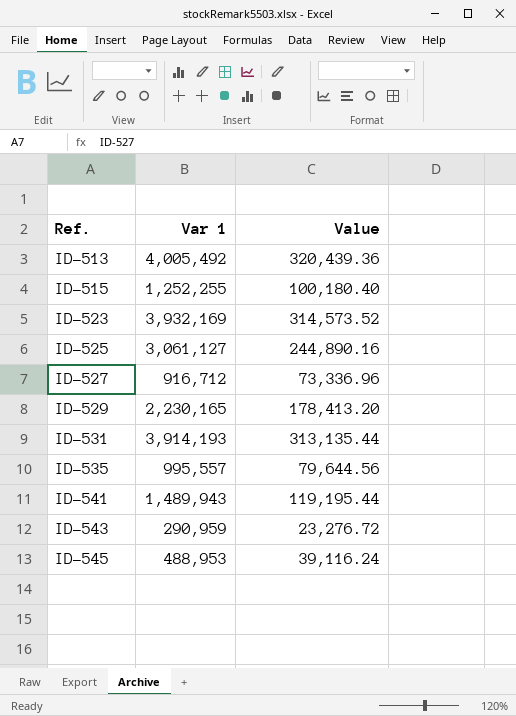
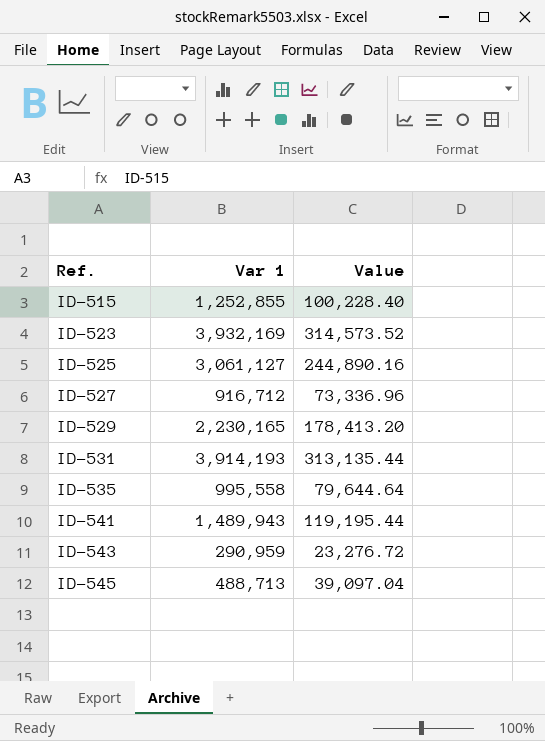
row ID-513: 4,005,492 | 320,439.36 -> none
ID-515 | Var 1: 1,252,255 -> 1,252,855
ID-515 | Value: 100,180.40 -> 100,228.40
ID-535 | Var 1: 995,557 -> 995,558
ID-535 | Value: 79,644.56 -> 79,644.64
ID-545 | Var 1: 488,953 -> 488,713
ID-545 | Value: 39,116.24 -> 39,097.04

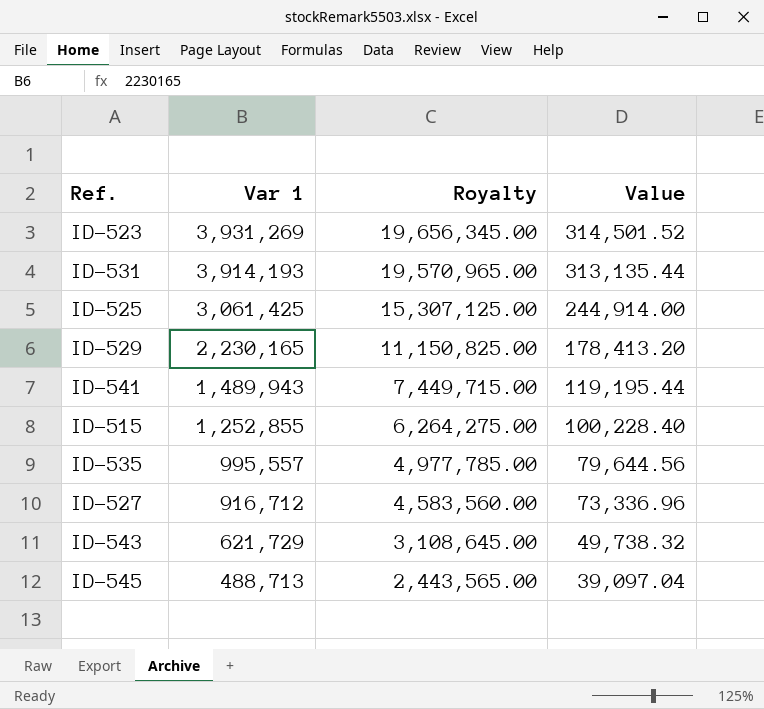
row order: Ref. ascending -> Var 1 descending
column Royalty | formula: none -> [Var 1] * 5
ID-523 | Var 1: 3,932,169 -> 3,931,269
ID-523 | Value: 314,573.52 -> 314,501.52
ID-525 | Var 1: 3,061,127 -> 3,061,425
ID-525 | Value: 244,890.16 -> 244,914.00
ID-535 | Var 1: 995,558 -> 995,557
ID-535 | Value: 79,644.64 -> 79,644.56
ID-543 | Var 1: 290,959 -> 621,729
ID-543 | Value: 23,276.72 -> 49,738.32

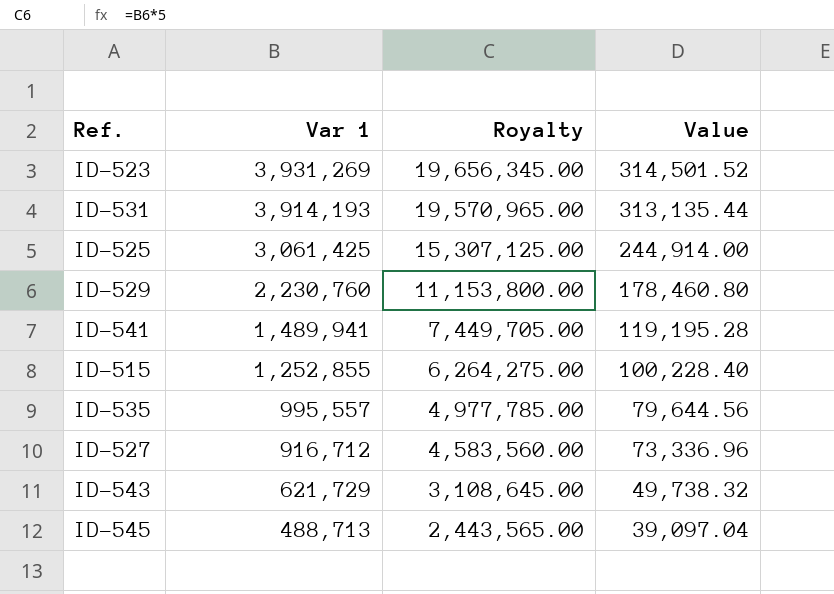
ID-529 | Var 1: 2,230,165 -> 2,230,760
ID-529 | Royalty: 11,150,825.00 -> 11,153,800.00
ID-529 | Value: 178,413.20 -> 178,460.80
ID-541 | Var 1: 1,489,943 -> 1,489,941
ID-541 | Royalty: 7,449,715.00 -> 7,449,705.00
ID-541 | Value: 119,195.44 -> 119,195.28

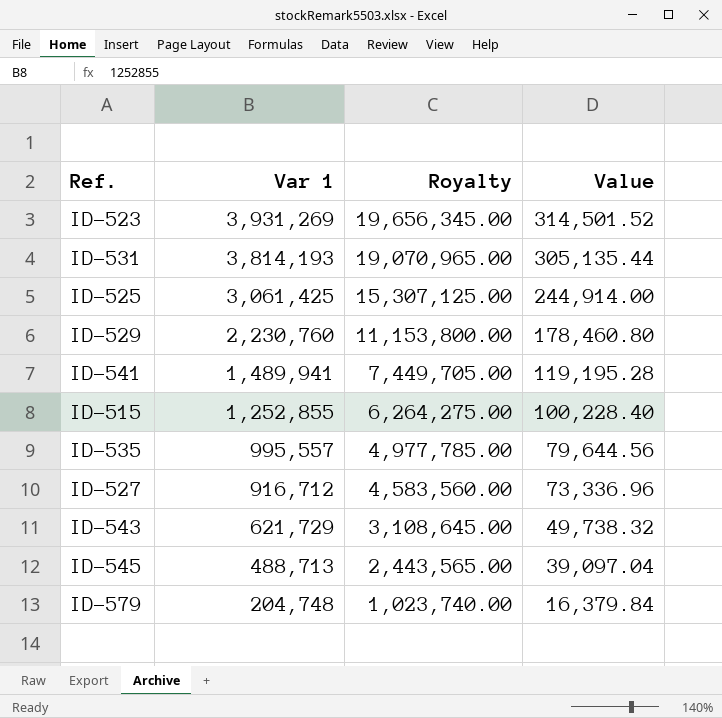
ID-531 | Var 1: 3,914,193 -> 3,814,193
ID-531 | Royalty: 19,570,965.00 -> 19,070,965.00
ID-531 | Value: 313,135.44 -> 305,135.44
row ID-579: none -> 204,748 | 1,023,740.00 | 16,379.84

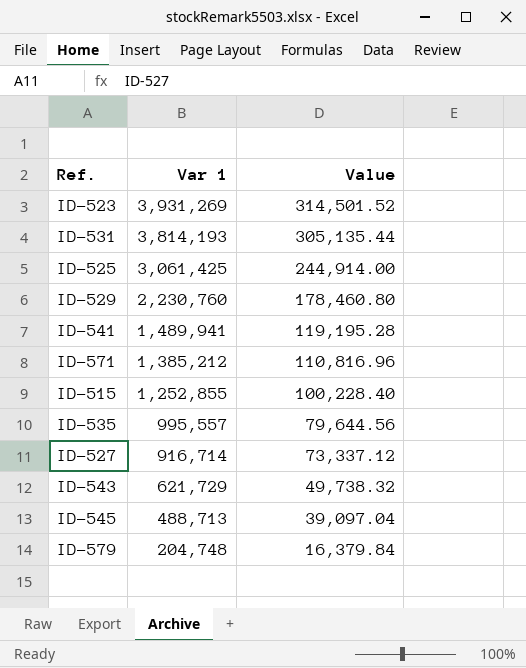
column Royalty | formula: [Var 1] * 5 -> none
row ID-571: none -> 1,385,212 | 110,816.96
ID-527 | Var 1: 916,712 -> 916,714
ID-527 | Value: 73,336.96 -> 73,337.12

